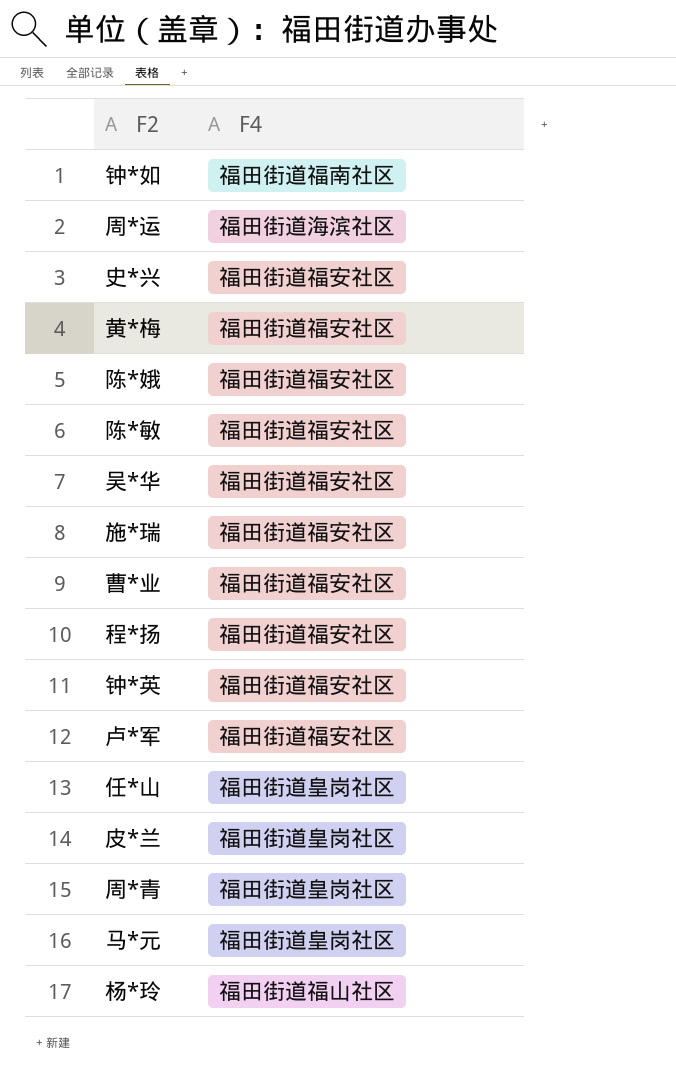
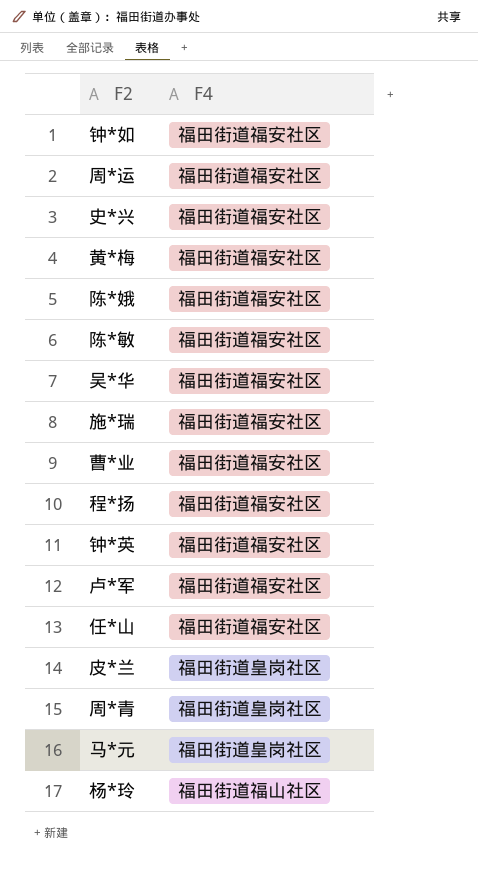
钟*如 | F4: 福田街道福南社区 -> 福田街道福安社区
周*运 | F4: 福田街道海滨社区 -> 福田街道福安社区
任*山 | F4: 福田街道皇岗社区 -> 福田街道福安社区

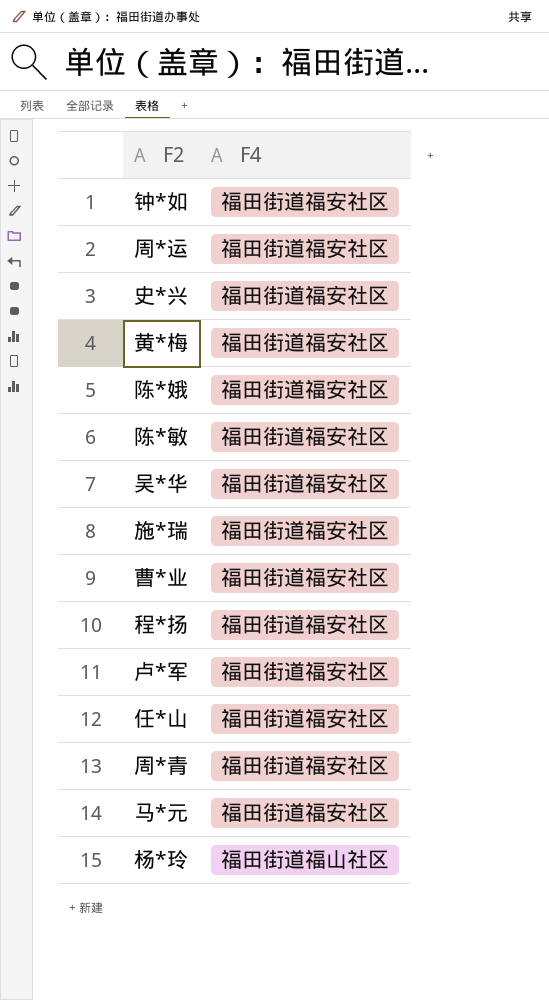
row 钟*英: 福田街道福安社区 -> none
row 皮*兰: 福田街道皇岗社区 -> none
周*青 | F4: 福田街道皇岗社区 -> 福田街道福安社区
马*元 | F4: 福田街道皇岗社区 -> 福田街道福安社区

